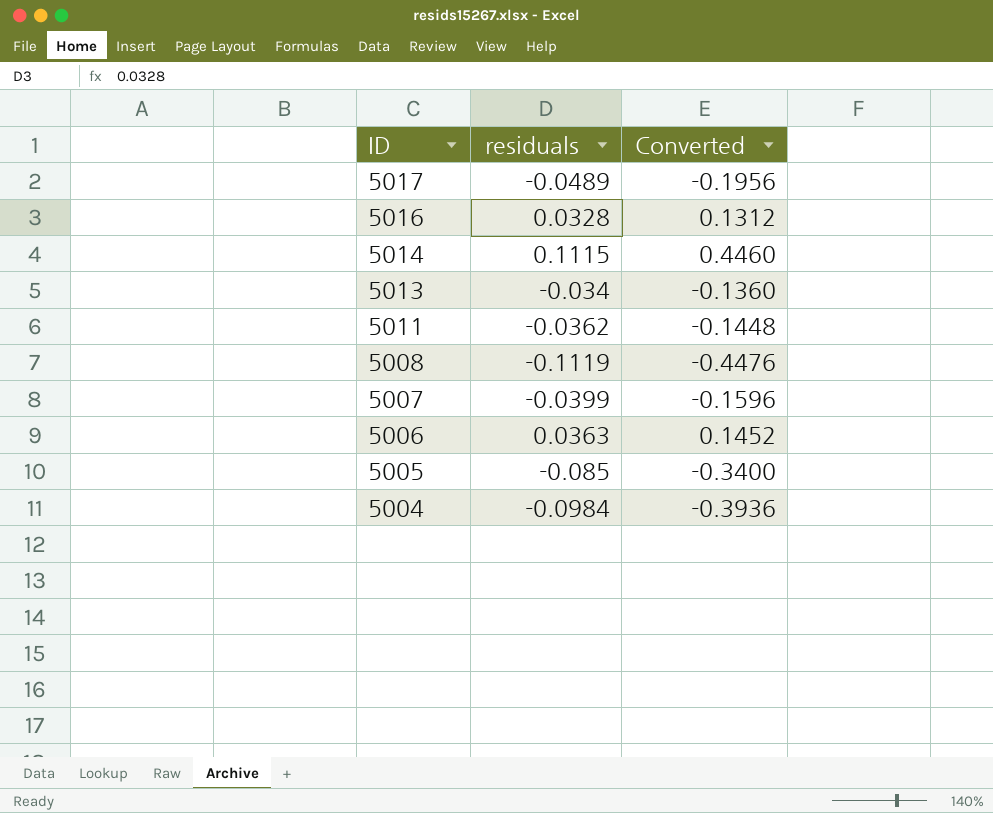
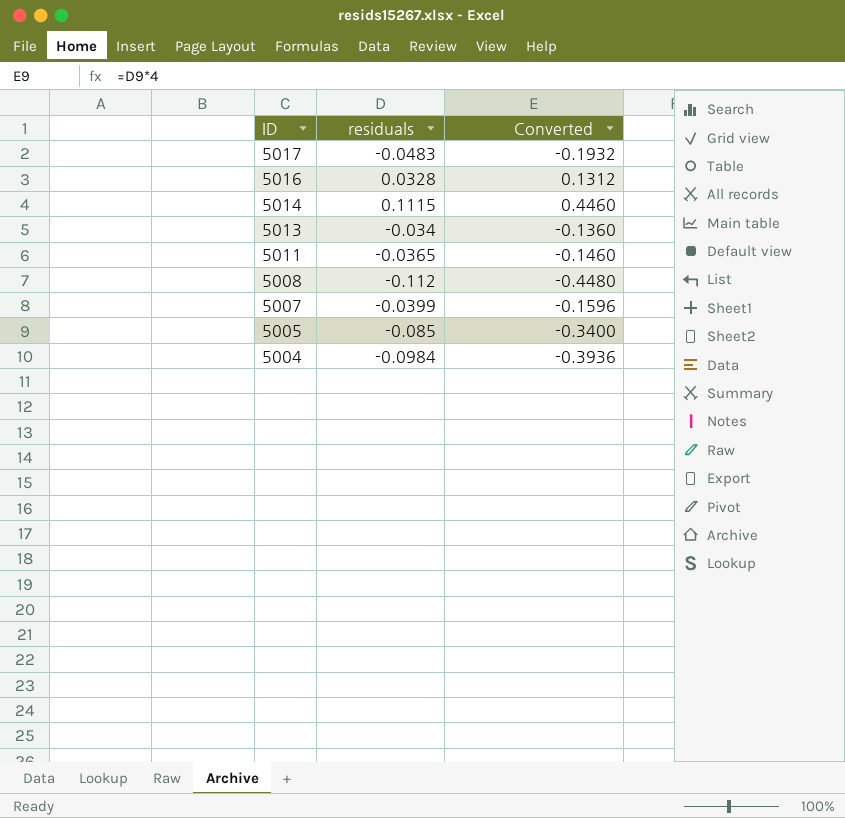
row 5006: 0.0363 | 0.1452 -> none
5017 | residuals: -0.0489 -> -0.0483
5017 | Converted: -0.1956 -> -0.1932
5011 | residuals: -0.0362 -> -0.0365
5011 | Converted: -0.1448 -> -0.1460
5008 | residuals: -0.1119 -> -0.112
5008 | Converted: -0.4476 -> -0.4480

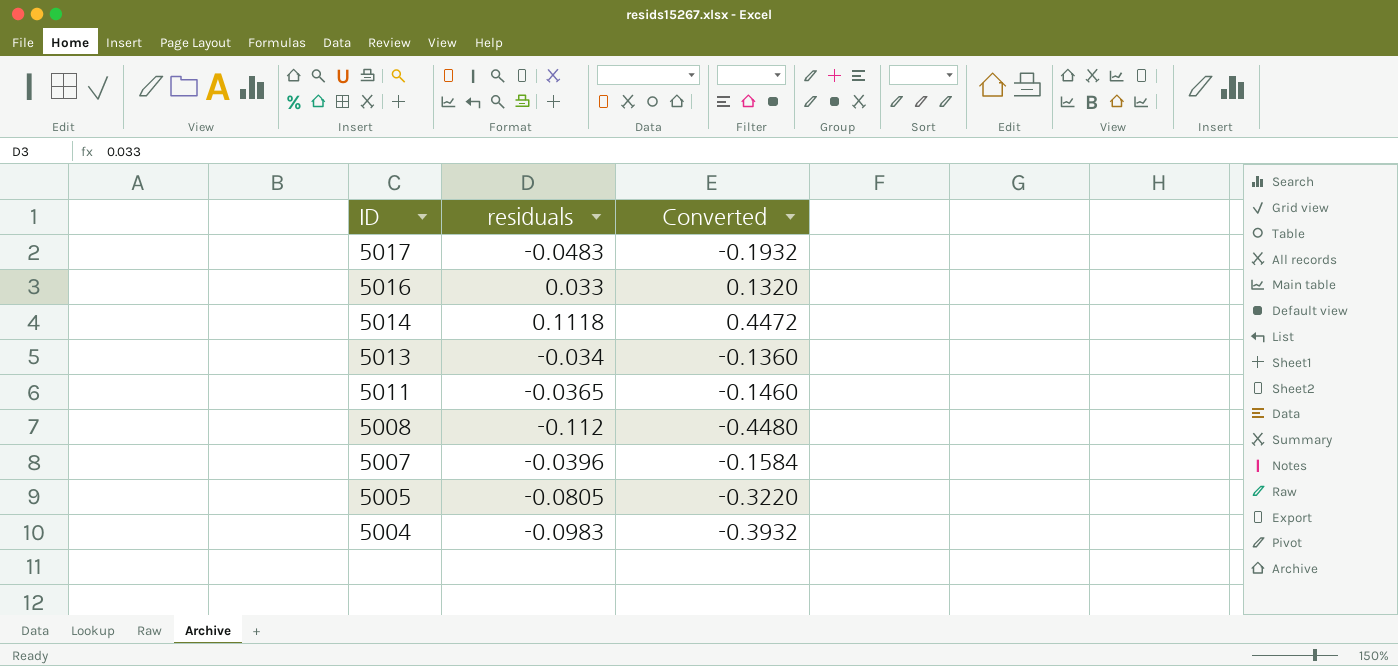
5016 | residuals: 0.0328 -> 0.033
5016 | Converted: 0.1312 -> 0.1320
5014 | residuals: 0.1115 -> 0.1118
5014 | Converted: 0.4460 -> 0.4472
5007 | residuals: -0.0399 -> -0.0396
5007 | Converted: -0.1596 -> -0.1584
5005 | residuals: -0.085 -> -0.0805
5005 | Converted: -0.3400 -> -0.3220
5004 | residuals: -0.0984 -> -0.0983
5004 | Converted: -0.3936 -> -0.3932

